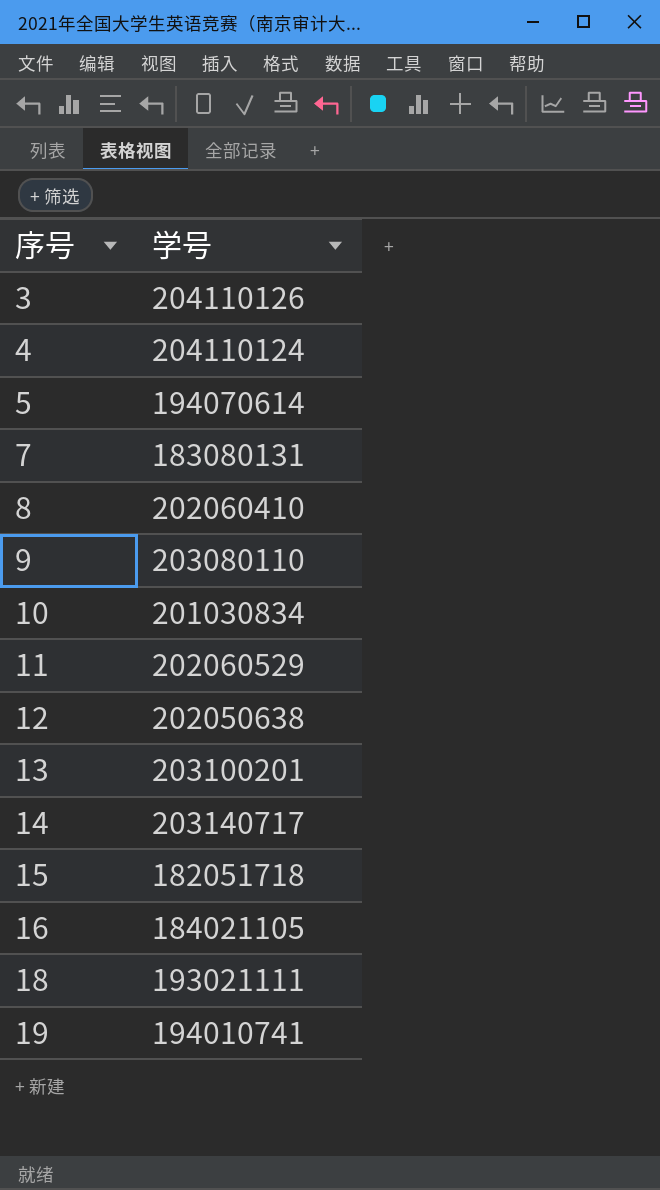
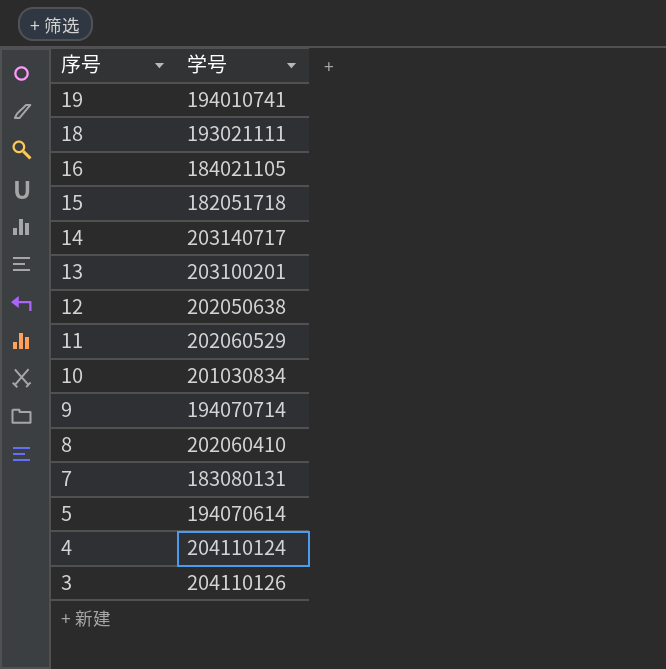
row order: 序号 ascending -> 序号 descending
9 | 学号: 203080110 -> 194070714

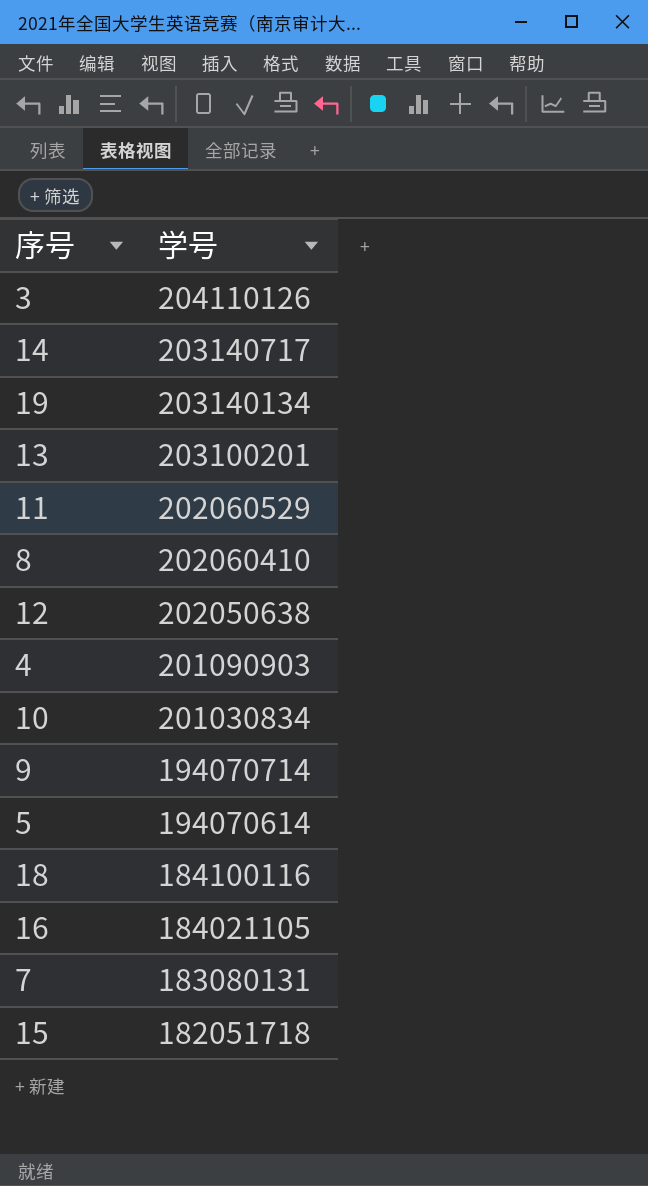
row order: 序号 descending -> 学号 descending
19 | 学号: 194010741 -> 203140134
4 | 学号: 204110124 -> 201090903
18 | 学号: 193021111 -> 184100116

